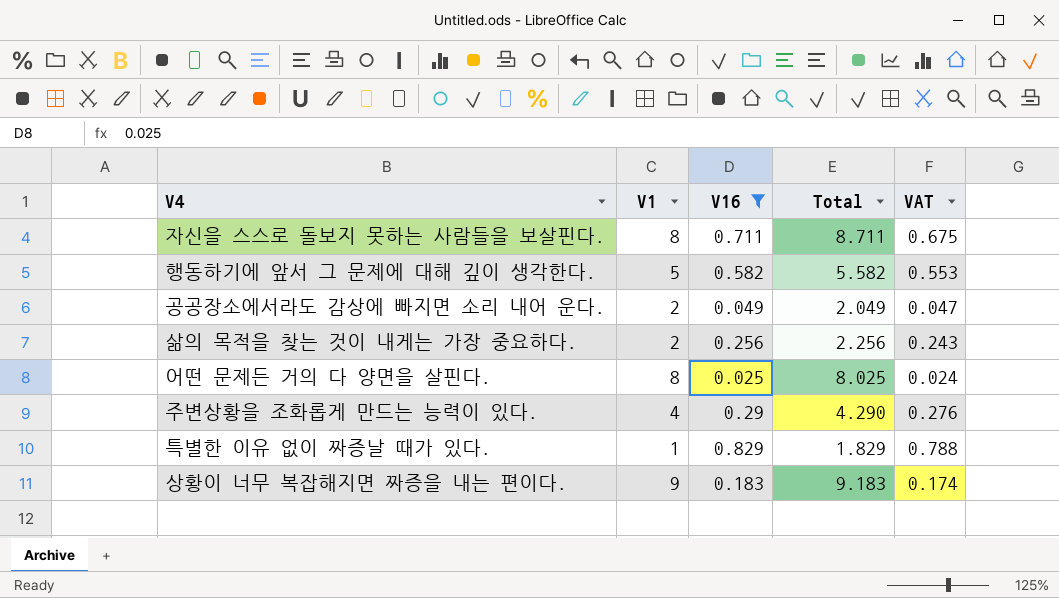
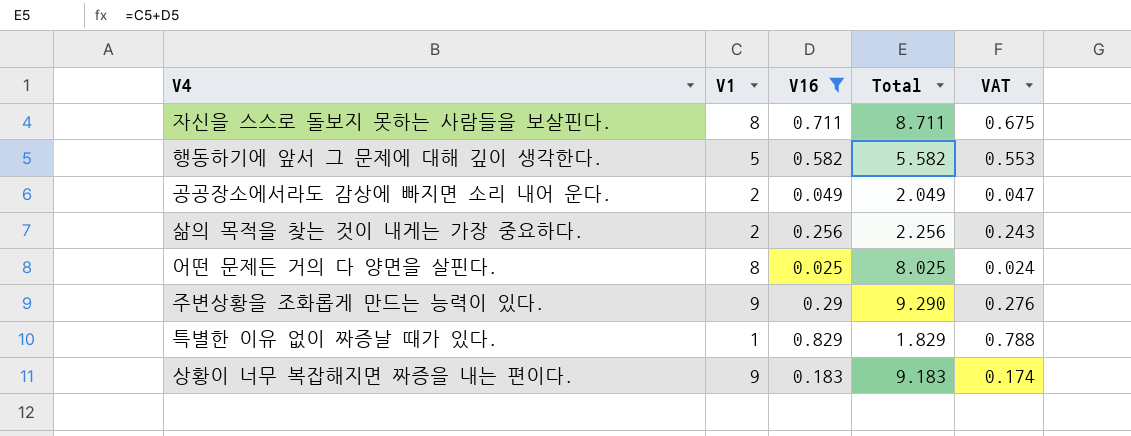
주변상황을 조화롭게 만드는 능력이 있다. | V1: 4 -> 9
주변상황을 조화롭게 만드는 능력이 있다. | Total: 4.290 -> 9.290

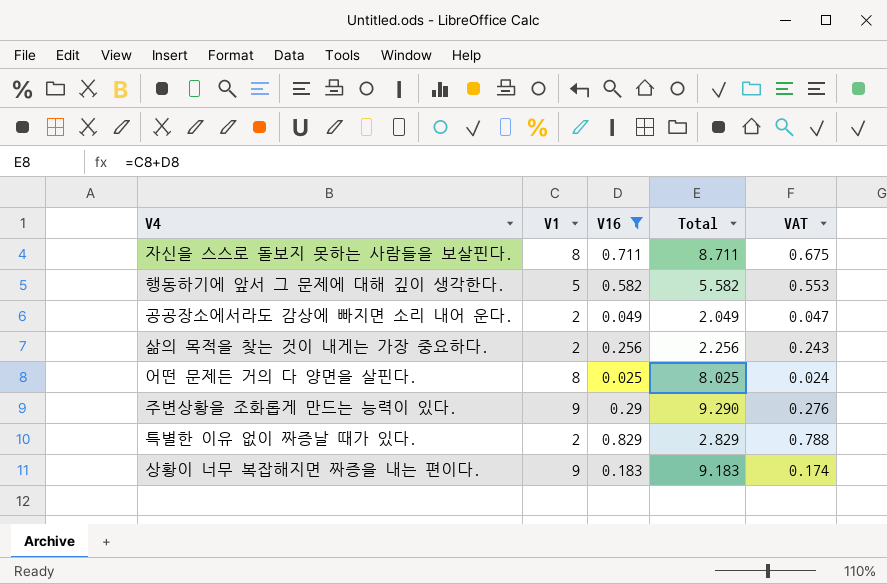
특별한 이유 없이 짜증날 때가 있다. | V1: 1 -> 2
특별한 이유 없이 짜증날 때가 있다. | Total: 1.829 -> 2.829

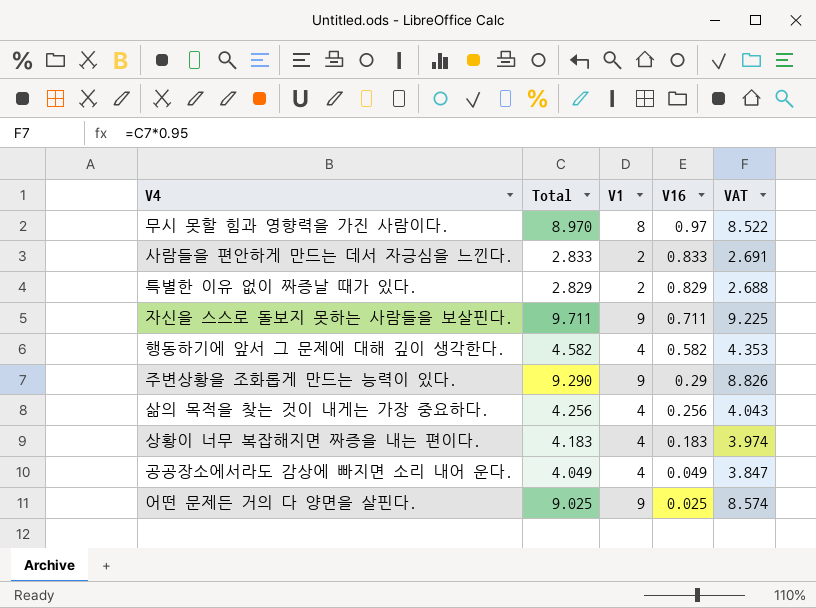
filter: V16 <= 0.829 -> none
row order: none -> V16 descending
column Total | position: 4 -> 2
column VAT | formula: [V16] * 0.95 -> [Total] * 0.95
자신을 스스로 돌보지 못하는 사람들을 보살핀다. | Total: 8.711 -> 9.711
자신을 스스로 돌보지 못하는 사람들을 보살핀다. | V1: 8 -> 9
행동하기에 앞서 그 문제에 대해 깊이 생각한다. | Total: 5.582 -> 4.582
행동하기에 앞서 그 문제에 대해 깊이 생각한다. | V1: 5 -> 4
삶의 목적을 찾는 것이 내게는 가장 중요하다. | Total: 2.256 -> 4.256
삶의 목적을 찾는 것이 내게는 가장 중요하다. | V1: 2 -> 4
상황이 너무 복잡해지면 짜증을 내는 편이다. | Total: 9.183 -> 4.183
상황이 너무 복잡해지면 짜증을 내는 편이다. | V1: 9 -> 4
공공장소에서라도 감상에 빠지면 소리 내어 운다. | Total: 2.049 -> 4.049
공공장소에서라도 감상에 빠지면 소리 내어 운다. | V1: 2 -> 4
어떤 문제든 거의 다 양면을 살핀다. | Total: 8.025 -> 9.025
어떤 문제든 거의 다 양면을 살핀다. | V1: 8 -> 9

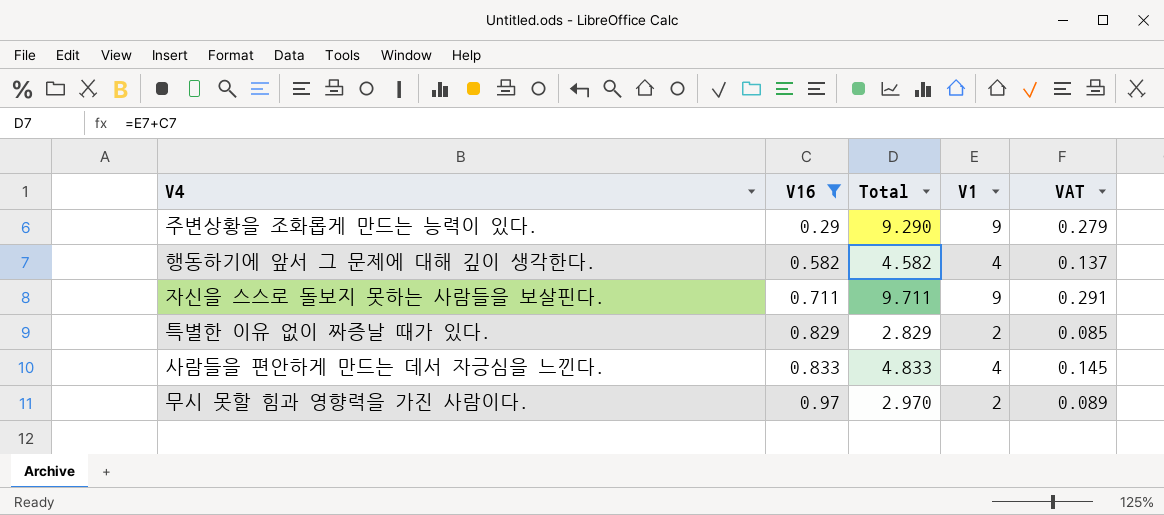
filter: none -> V16 >= 0.29
row order: V16 descending -> V16 ascending
column V16 | position: 4 -> 2
column VAT | formula: [Total] * 0.95 -> [Total] * 0.03
사람들을 편안하게 만드는 데서 자긍심을 느낀다. | Total: 2.833 -> 4.833
사람들을 편안하게 만드는 데서 자긍심을 느낀다. | V1: 2 -> 4
무시 못할 힘과 영향력을 가진 사람이다. | Total: 8.970 -> 2.970
무시 못할 힘과 영향력을 가진 사람이다. | V1: 8 -> 2

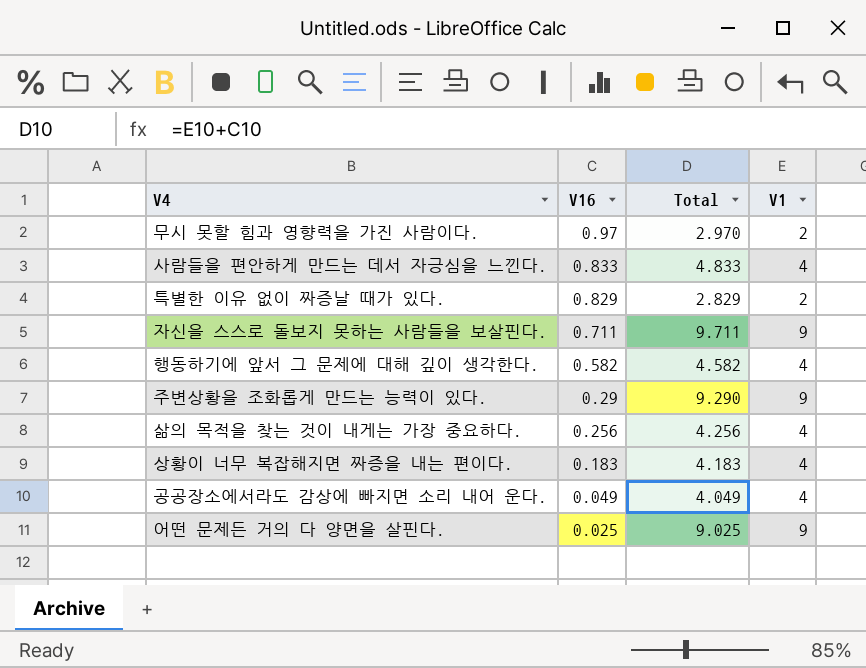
filter: V16 >= 0.29 -> none
row order: V16 ascending -> V16 descending
column VAT | formula: [Total] * 0.03 -> none

